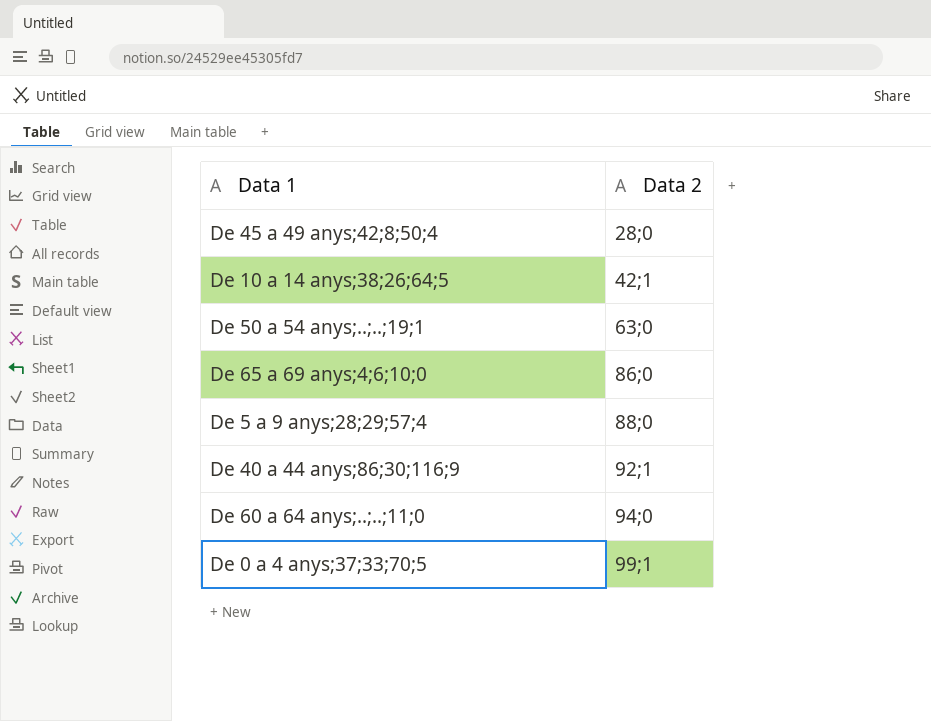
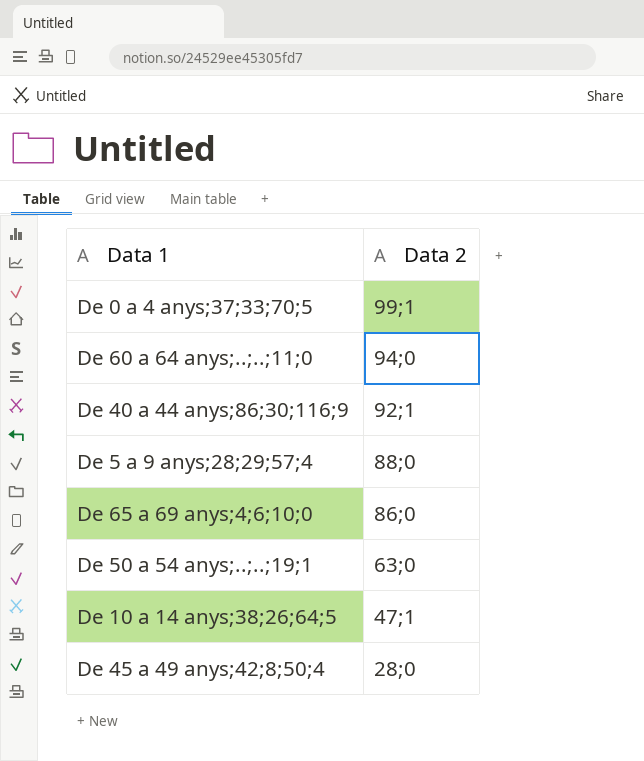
row order: Data 2 ascending -> Data 2 descending
De 10 a 14 anys;38;26;64;5 | Data 2: 42;1 -> 47;1

